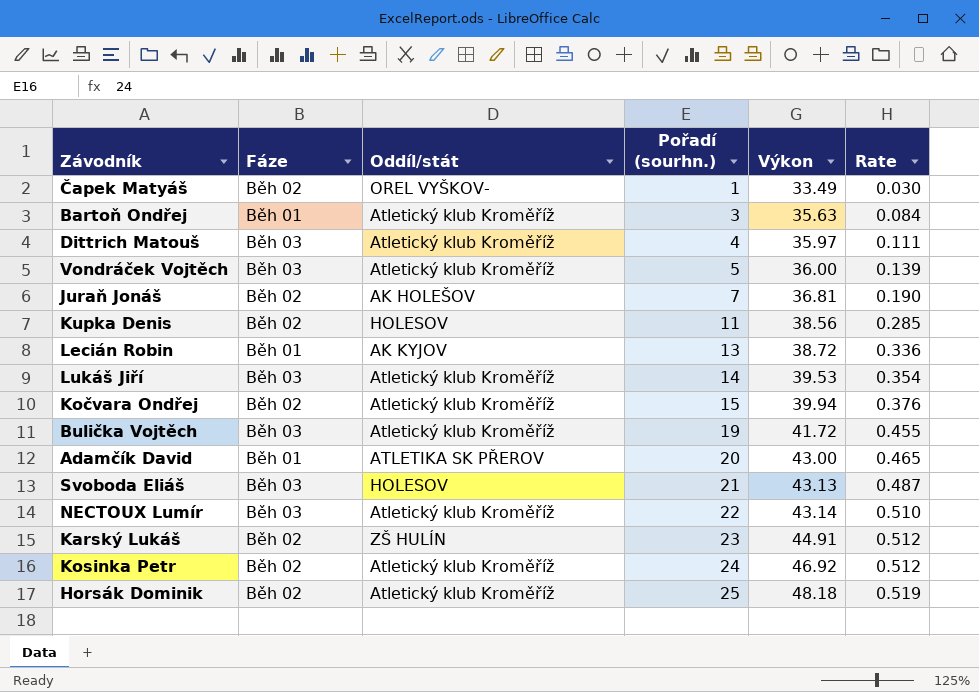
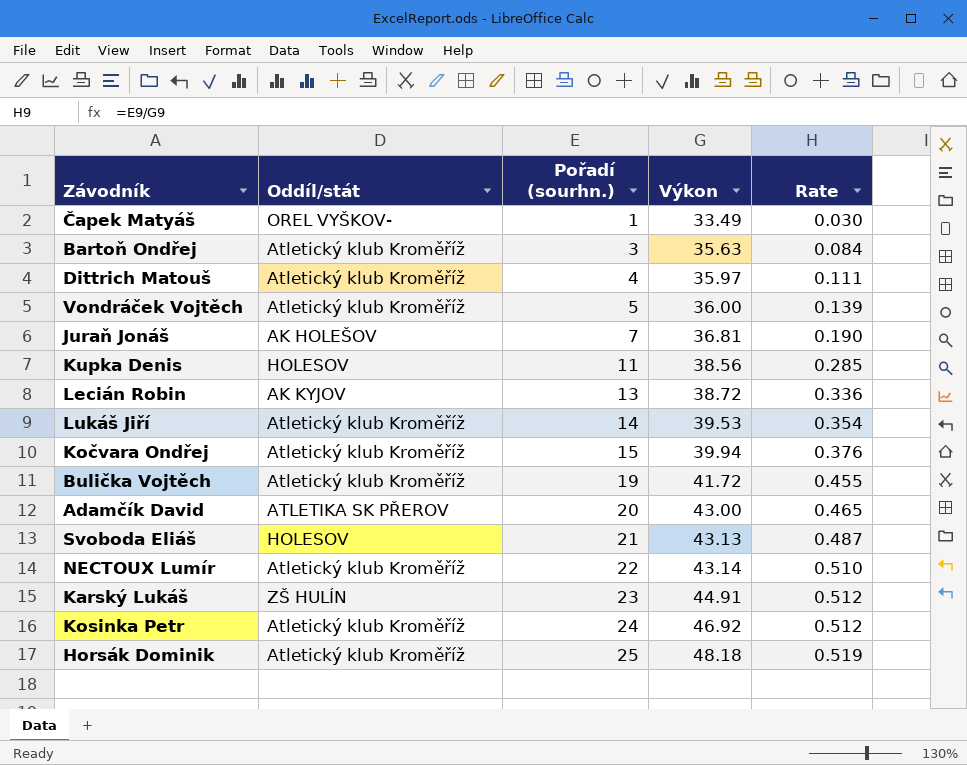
column Fáze | position: 2 -> none

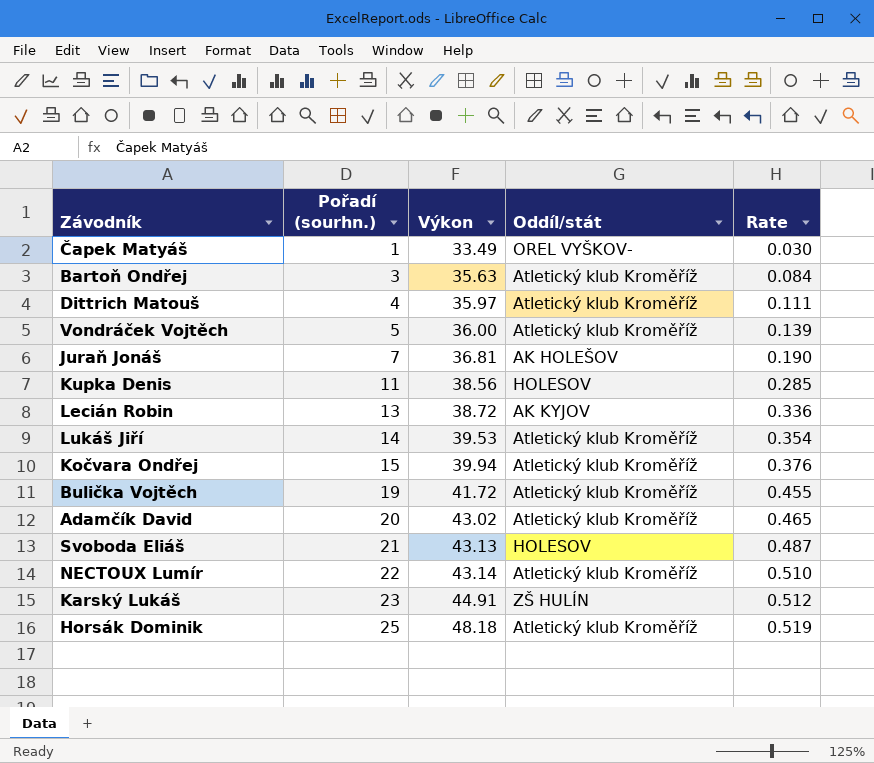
column Oddíl/stát | position: 2 -> 4
row Kosinka Petr: Atletický klub Kroměříž | 24 | 46.92 | 0.512 -> none
Adamčík David | Výkon: 43.00 -> 43.02
Adamčík David | Oddíl/stát: ATLETIKA SK PŘEROV -> Atletický klub Kroměříž

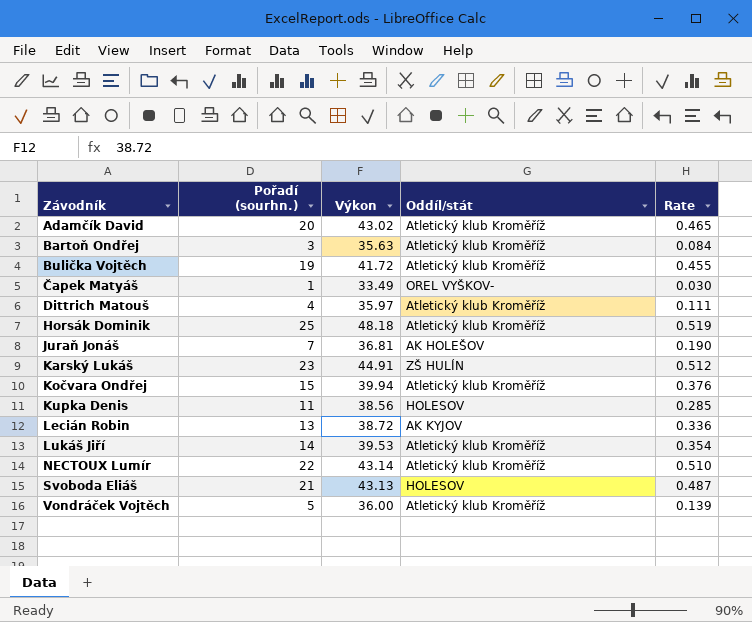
row order: Pořadí (sourhn.) ascending -> Závodník ascending

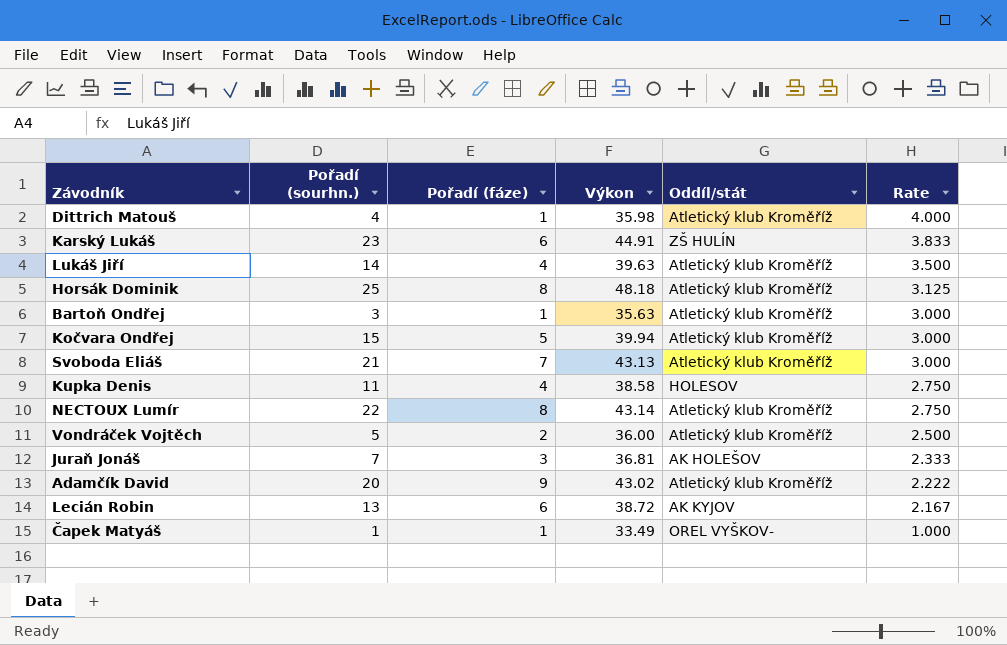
row order: Závodník ascending -> Rate descending
column Pořadí (fáze) | position: none -> 3
column Rate | formula: [Pořadí (sourhn.)] / [Výkon] -> [Pořadí (sourhn.)] / [Pořadí (fáze)]
row Bulička Vojtěch: 19 | 41.72 | Atletický klub Kroměříž | 0.455 -> none
Dittrich Matouš | Výkon: 35.97 -> 35.98
Lukáš Jiří | Výkon: 39.53 -> 39.63
Svoboda Eliáš | Oddíl/stát: HOLESOV -> Atletický klub Kroměříž
Kupka Denis | Výkon: 38.56 -> 38.58

